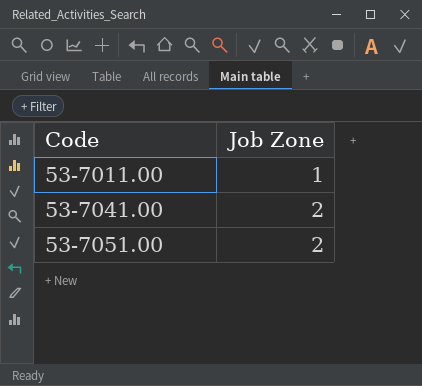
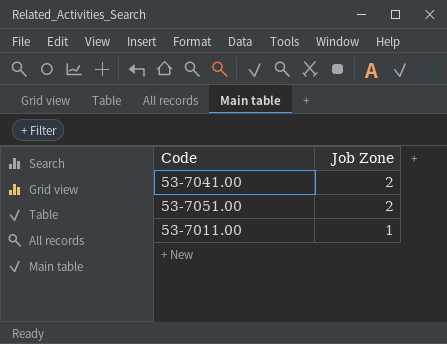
row order: Code ascending -> Job Zone descending

